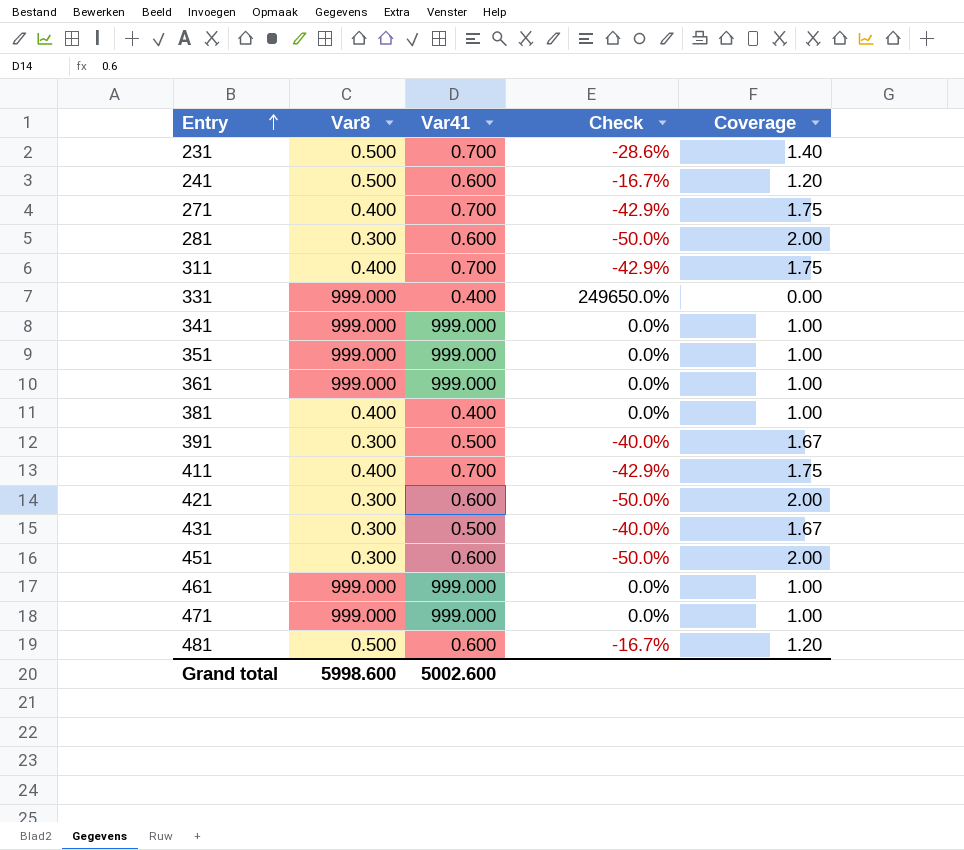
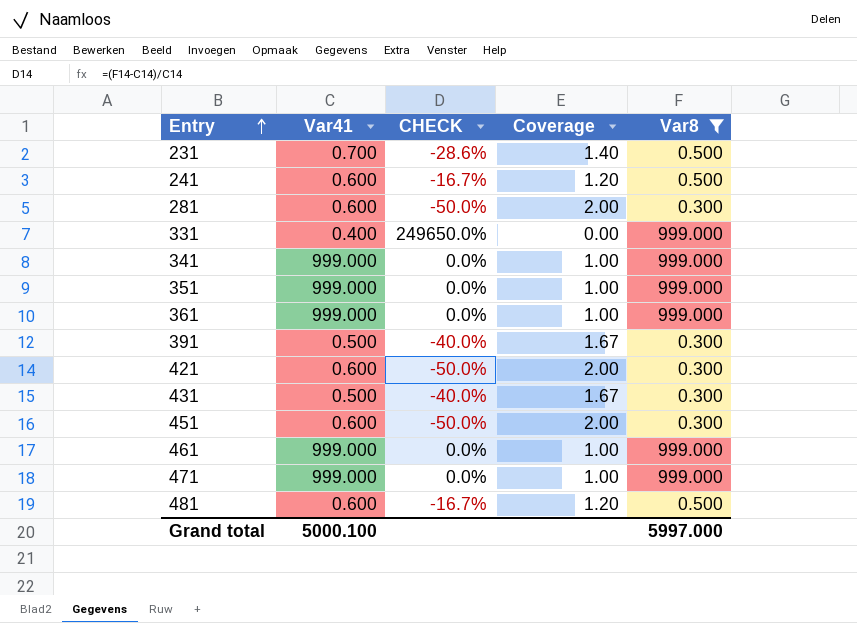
filter: none -> Var8 != 0.400
column name: Check -> CHECK
column Var8 | position: 2 -> 5
Grand total | Var41: 5002.600 -> 5000.100
Grand total | Var8: 5998.600 -> 5997.000

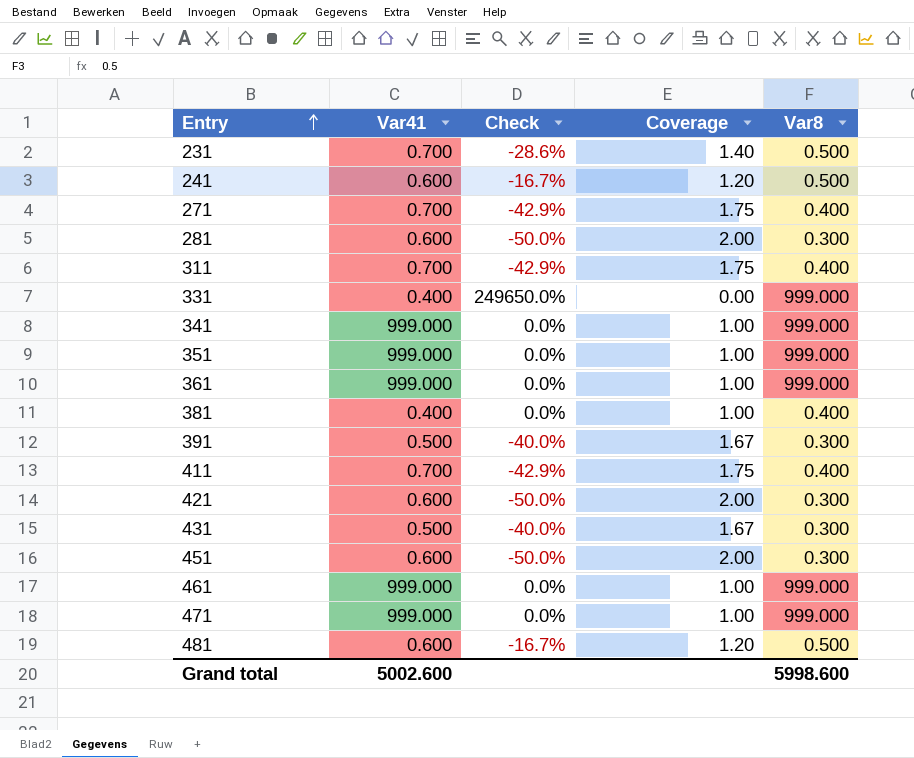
filter: Var8 != 0.400 -> none
column name: CHECK -> Check
Grand total | Var41: 5000.100 -> 5002.600
Grand total | Var8: 5997.000 -> 5998.600

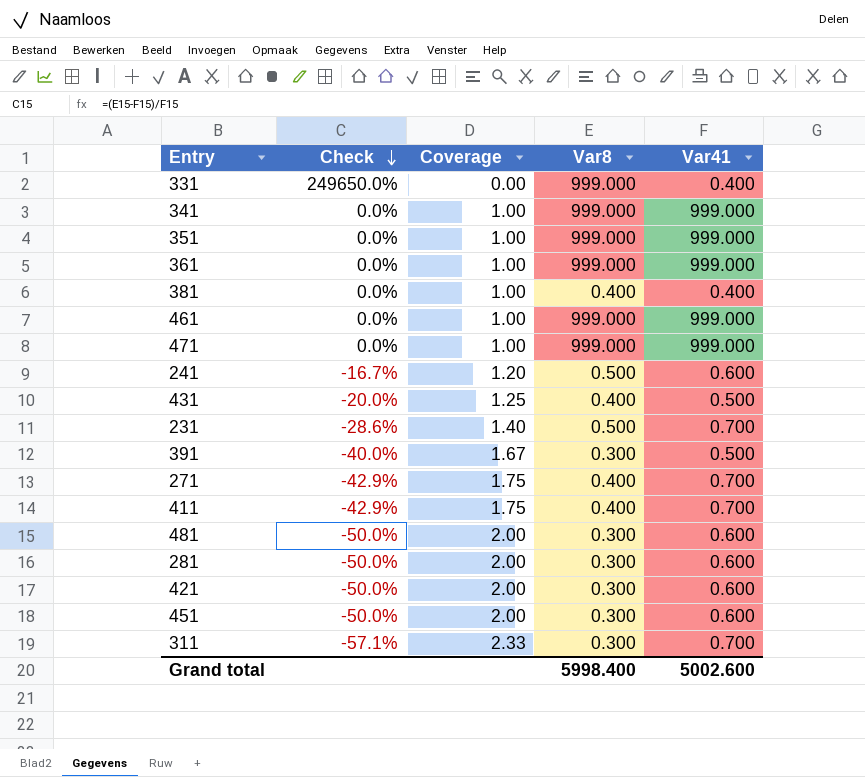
row order: Entry ascending -> Check descending
column Var41 | position: 2 -> 5
431 | Check: -40.0% -> -20.0%
431 | Coverage: 1.67 -> 1.25
431 | Var8: 0.300 -> 0.400
481 | Check: -16.7% -> -50.0%
481 | Coverage: 1.20 -> 2.00
481 | Var8: 0.500 -> 0.300
311 | Check: -42.9% -> -57.1%
311 | Coverage: 1.75 -> 2.33
311 | Var8: 0.400 -> 0.300
Grand total | Var8: 5998.600 -> 5998.400

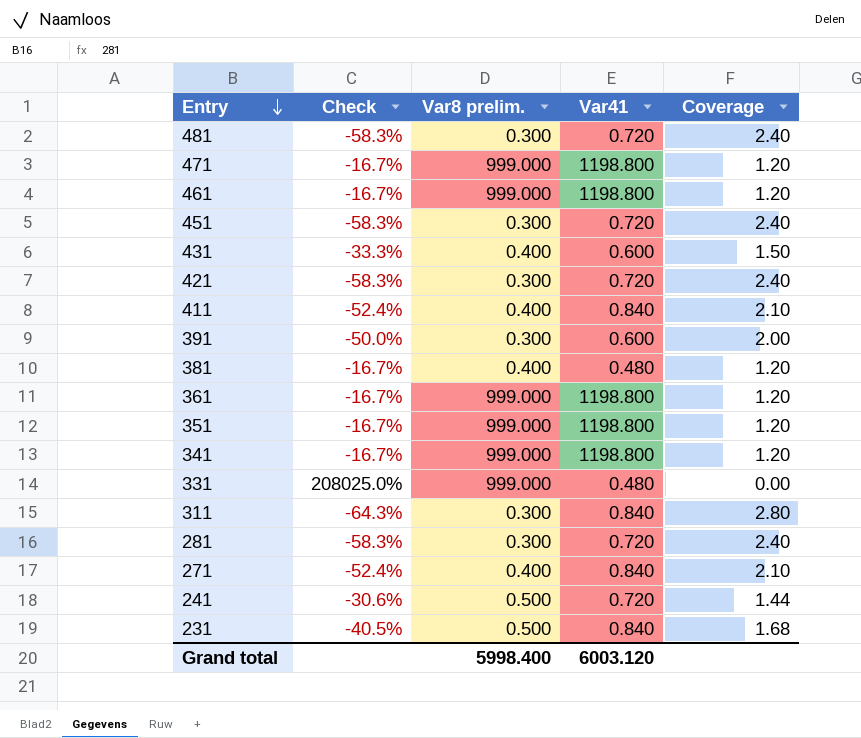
row order: Check descending -> Entry descending
column name: Var8 -> Var8 prelim.
column Coverage | position: 3 -> 5
481 | Check: -50.0% -> -58.3%
481 | Var41: 0.600 -> 0.720
481 | Coverage: 2.00 -> 2.40
471 | Check: 0.0% -> -16.7%
471 | Var41: 999.000 -> 1198.800
471 | Coverage: 1.00 -> 1.20
461 | Check: 0.0% -> -16.7%
461 | Var41: 999.000 -> 1198.800
461 | Coverage: 1.00 -> 1.20
451 | Check: -50.0% -> -58.3%
451 | Var41: 0.600 -> 0.720
451 | Coverage: 2.00 -> 2.40
431 | Check: -20.0% -> -33.3%
431 | Var41: 0.500 -> 0.600
431 | Coverage: 1.25 -> 1.50
421 | Check: -50.0% -> -58.3%
421 | Var41: 0.600 -> 0.720
421 | Coverage: 2.00 -> 2.40
411 | Check: -42.9% -> -52.4%
411 | Var41: 0.700 -> 0.840
411 | Coverage: 1.75 -> 2.10
391 | Check: -40.0% -> -50.0%
391 | Var41: 0.500 -> 0.600
391 | Coverage: 1.67 -> 2.00
381 | Check: 0.0% -> -16.7%
381 | Var41: 0.400 -> 0.480
381 | Coverage: 1.00 -> 1.20
361 | Check: 0.0% -> -16.7%
361 | Var41: 999.000 -> 1198.800
361 | Coverage: 1.00 -> 1.20
351 | Check: 0.0% -> -16.7%
351 | Var41: 999.000 -> 1198.800
351 | Coverage: 1.00 -> 1.20
341 | Check: 0.0% -> -16.7%
341 | Var41: 999.000 -> 1198.800
341 | Coverage: 1.00 -> 1.20
331 | Check: 249650.0% -> 208025.0%
331 | Var41: 0.400 -> 0.480
311 | Check: -57.1% -> -64.3%
311 | Var41: 0.700 -> 0.840
311 | Coverage: 2.33 -> 2.80
281 | Check: -50.0% -> -58.3%
281 | Var41: 0.600 -> 0.720
281 | Coverage: 2.00 -> 2.40
271 | Check: -42.9% -> -52.4%
271 | Var41: 0.700 -> 0.840
271 | Coverage: 1.75 -> 2.10
241 | Check: -16.7% -> -30.6%
241 | Var41: 0.600 -> 0.720
241 | Coverage: 1.20 -> 1.44
231 | Check: -28.6% -> -40.5%
231 | Var41: 0.700 -> 0.840
231 | Coverage: 1.40 -> 1.68
Grand total | Var41: 5002.600 -> 6003.120

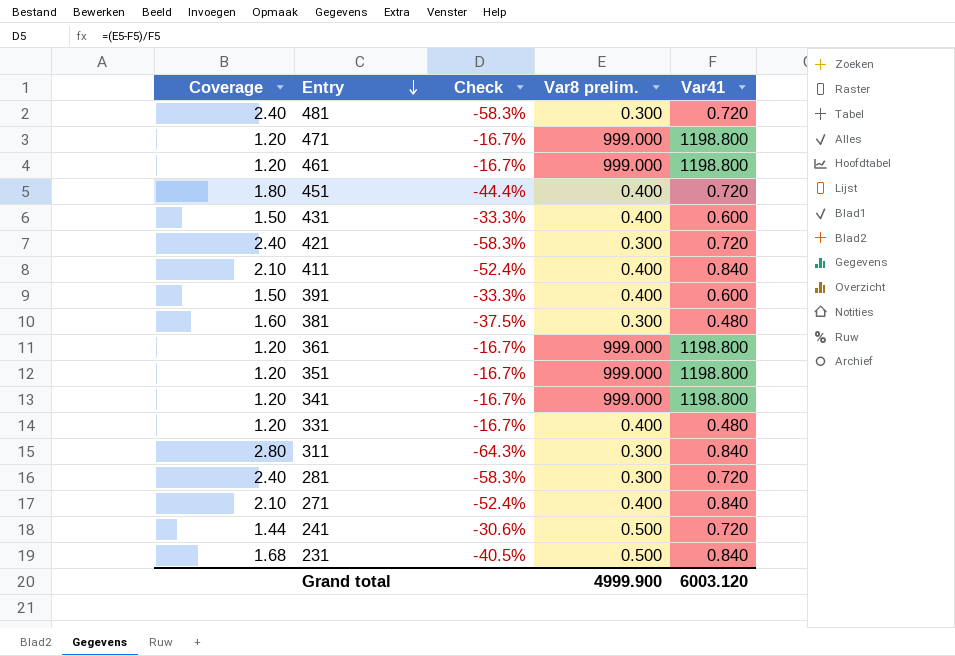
column Coverage | position: 5 -> 1
451 | Coverage: 2.40 -> 1.80
451 | Check: -58.3% -> -44.4%
451 | Var8 prelim.: 0.300 -> 0.400
391 | Coverage: 2.00 -> 1.50
391 | Check: -50.0% -> -33.3%
391 | Var8 prelim.: 0.300 -> 0.400
381 | Coverage: 1.20 -> 1.60
381 | Check: -16.7% -> -37.5%
381 | Var8 prelim.: 0.400 -> 0.300
331 | Coverage: 0.00 -> 1.20
331 | Check: 208025.0% -> -16.7%
331 | Var8 prelim.: 999.000 -> 0.400
Grand total | Var8 prelim.: 5998.400 -> 4999.900

